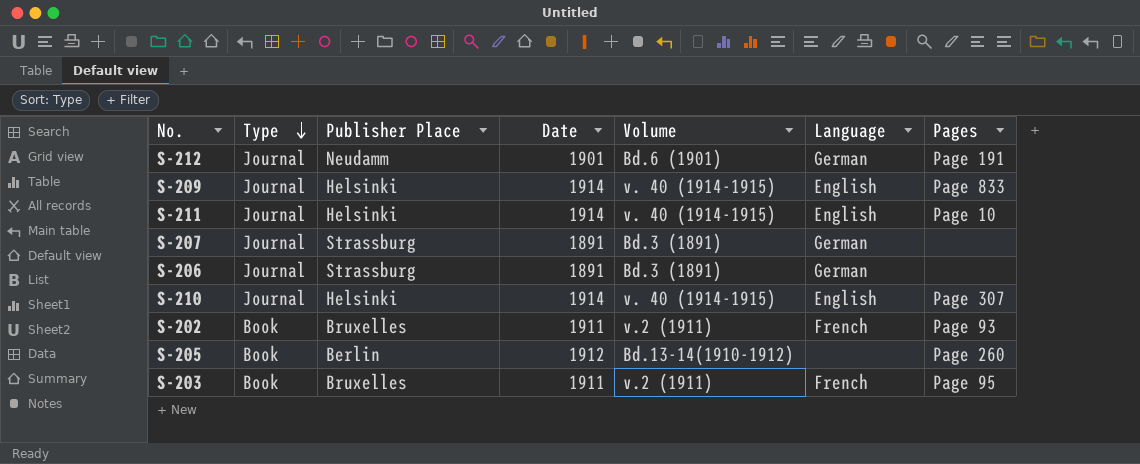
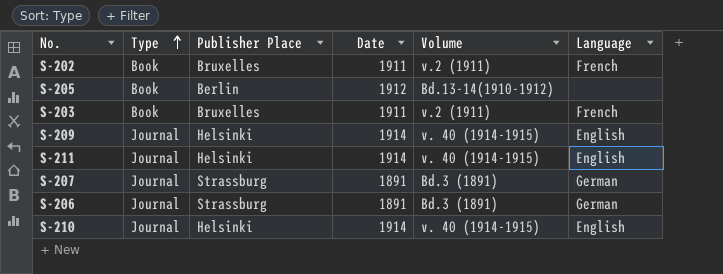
row order: Type descending -> Type ascending
column Pages | position: 7 -> none
row S-212: Journal | Neudamm | 1901 | Bd.6 (1901) | German | Page 191 -> none

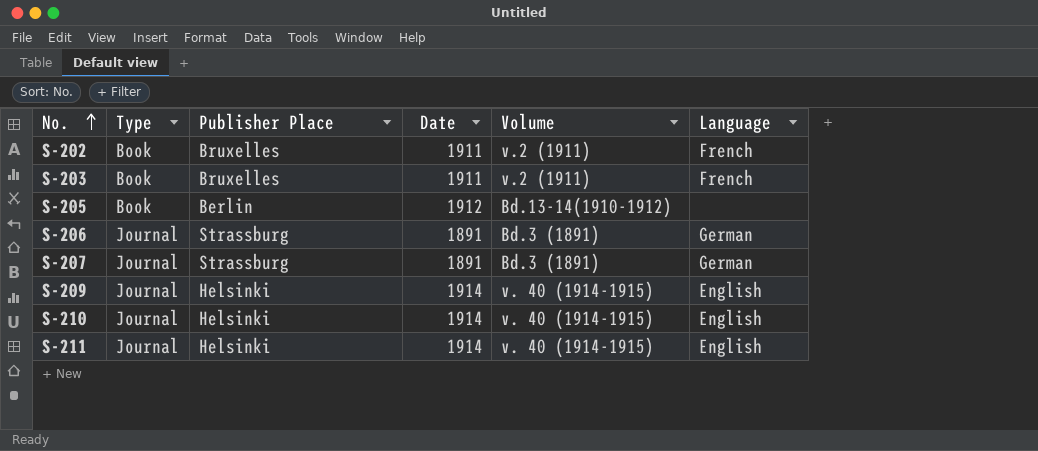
row order: Type ascending -> No. ascending

